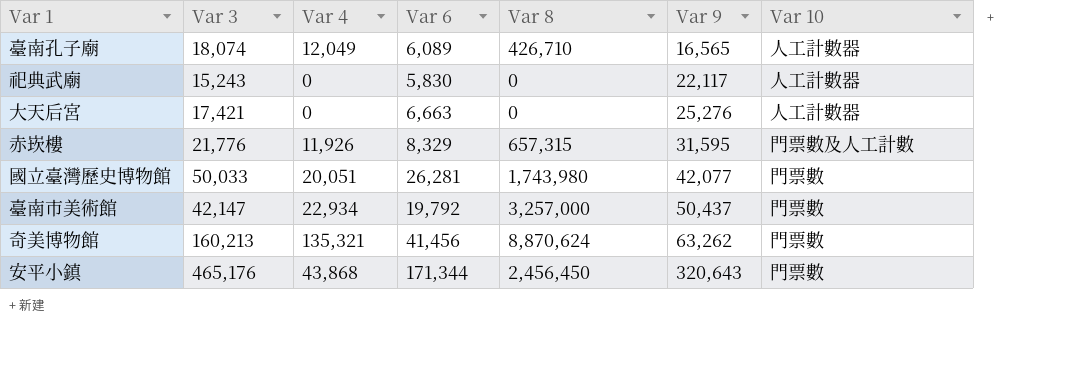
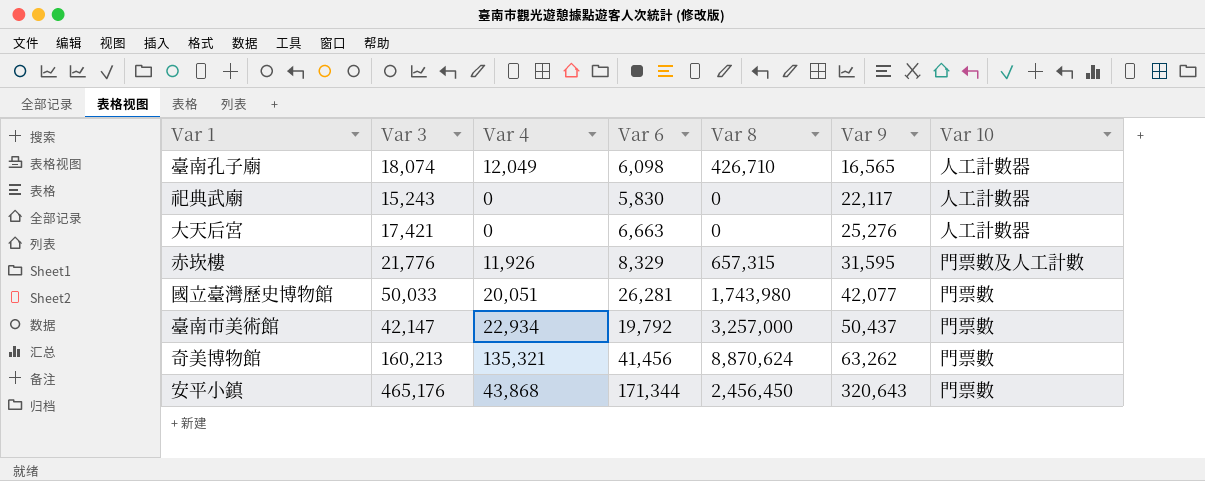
臺南孔子廟 | Var 6: 6,089 -> 6,098

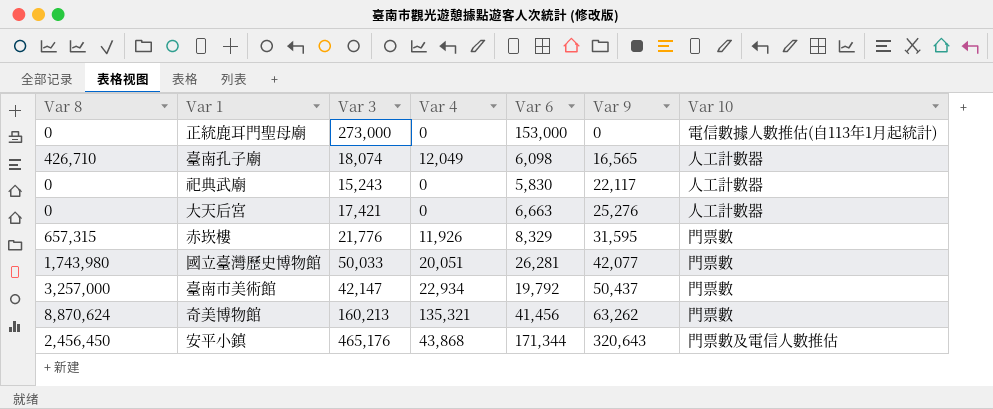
column Var 8 | position: 5 -> 1
row 正統鹿耳門聖母廟: none -> 0 | 273,000 | 0 | 153,000 | 0 | 電信數據人數推估(自113年1月起統計)
赤崁樓 | Var 10: 門票數及人工計數 -> 門票數
安平小鎮 | Var 10: 門票數 -> 門票數及電信人數推估

